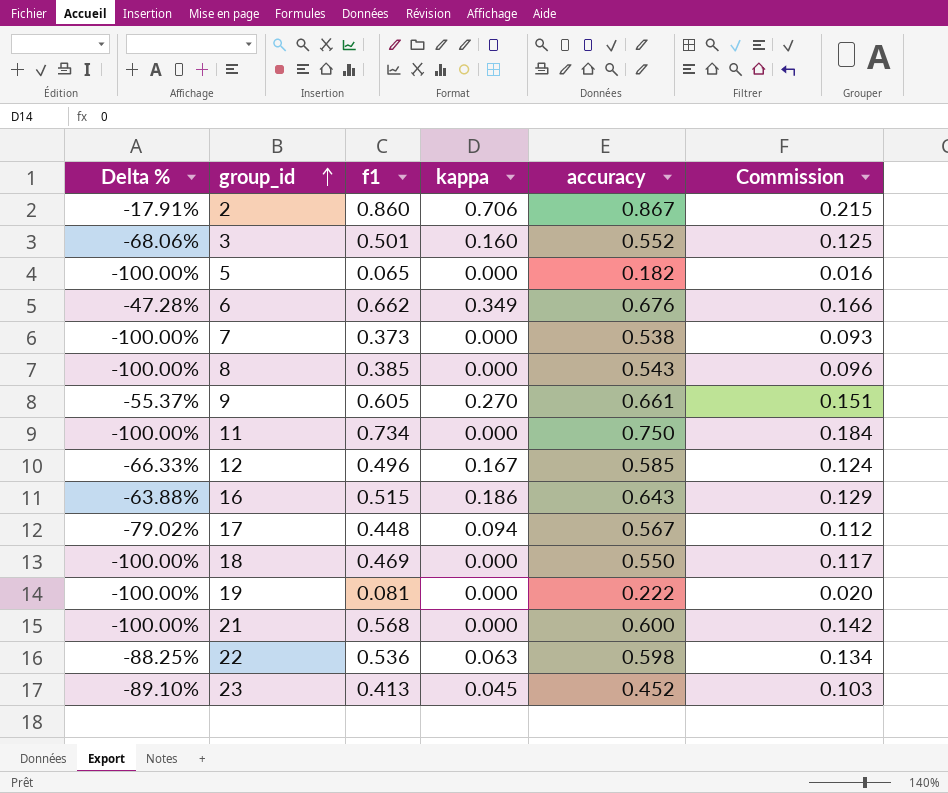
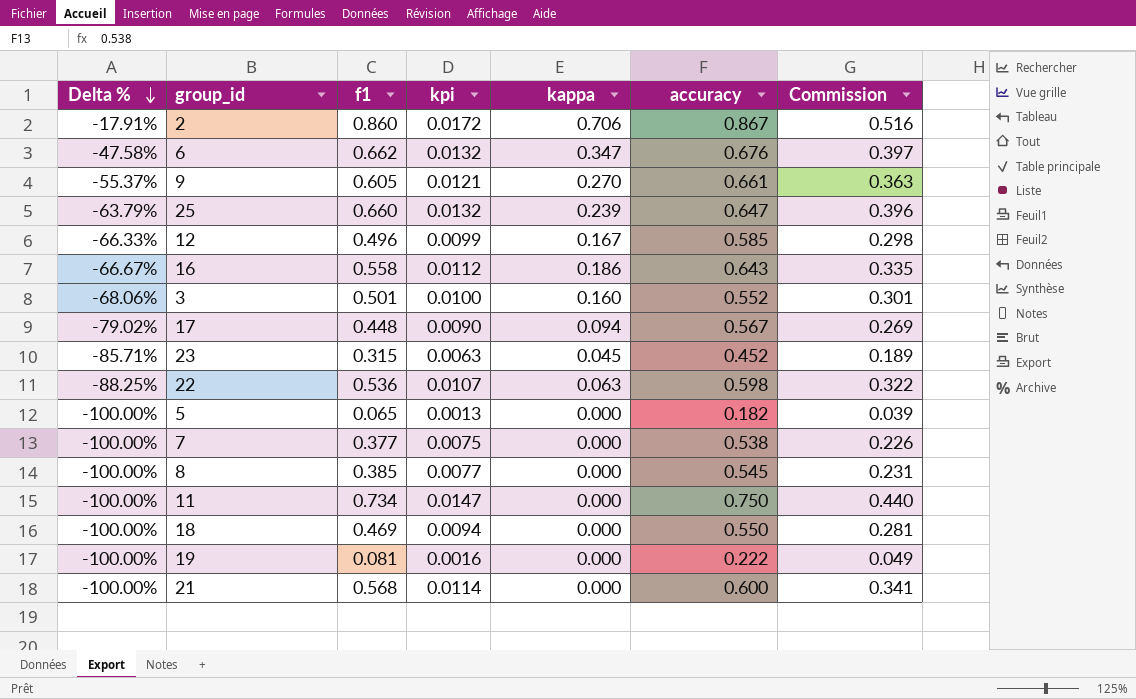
row order: group_id ascending -> Delta % descending
column kpi | formula: none -> [f1] * 0.02
column Commission | formula: [f1] * 0.25 -> [f1] * 0.6
6 | Delta %: -47.28% -> -47.58%
6 | kappa: 0.349 -> 0.347
row 25: none -> -63.79% | 0.660 | 0.0132 | 0.239 | 0.647 | 0.396
16 | Delta %: -63.88% -> -66.67%
16 | f1: 0.515 -> 0.558
23 | Delta %: -89.10% -> -85.71%
23 | f1: 0.413 -> 0.315
7 | f1: 0.373 -> 0.377
8 | accuracy: 0.543 -> 0.545

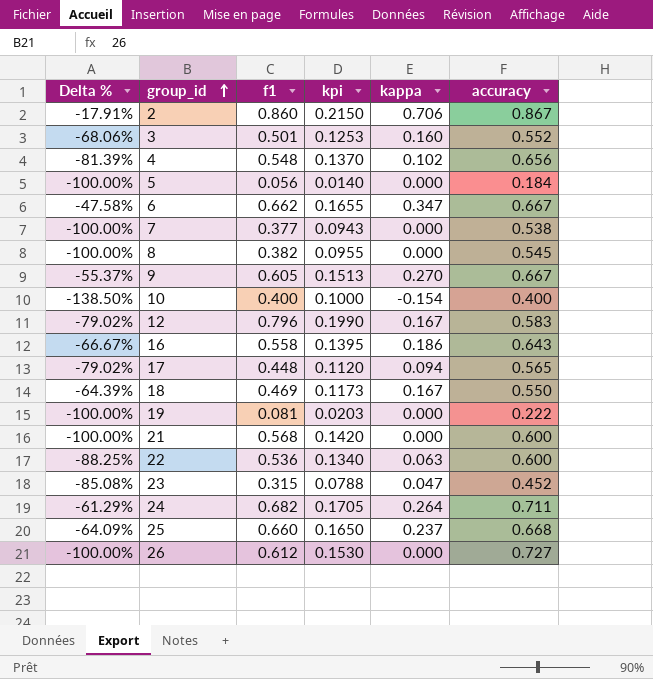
row order: Delta % descending -> group_id ascending
column Commission | formula: [f1] * 0.6 -> none
column kpi | formula: [f1] * 0.02 -> [f1] * 0.25
row 11: -100.00% | 0.734 | 0.0147 | 0.000 | 0.750 | 0.440 -> none
row 4: none -> -81.39% | 0.548 | 0.1370 | 0.102 | 0.656
5 | f1: 0.065 -> 0.056
5 | accuracy: 0.182 -> 0.184
6 | accuracy: 0.676 -> 0.667
8 | f1: 0.385 -> 0.382
9 | accuracy: 0.661 -> 0.667
row 10: none -> -138.50% | 0.400 | 0.1000 | -0.154 | 0.400
12 | Delta %: -66.33% -> -79.02%
12 | f1: 0.496 -> 0.796
12 | accuracy: 0.585 -> 0.583
17 | accuracy: 0.567 -> 0.565
18 | Delta %: -100.00% -> -64.39%
18 | kappa: 0.000 -> 0.167
22 | accuracy: 0.598 -> 0.600
23 | Delta %: -85.71% -> -85.08%
23 | kappa: 0.045 -> 0.047
row 24: none -> -61.29% | 0.682 | 0.1705 | 0.264 | 0.711
25 | Delta %: -63.79% -> -64.09%
25 | kappa: 0.239 -> 0.237
25 | accuracy: 0.647 -> 0.668
row 26: none -> -100.00% | 0.612 | 0.1530 | 0.000 | 0.727

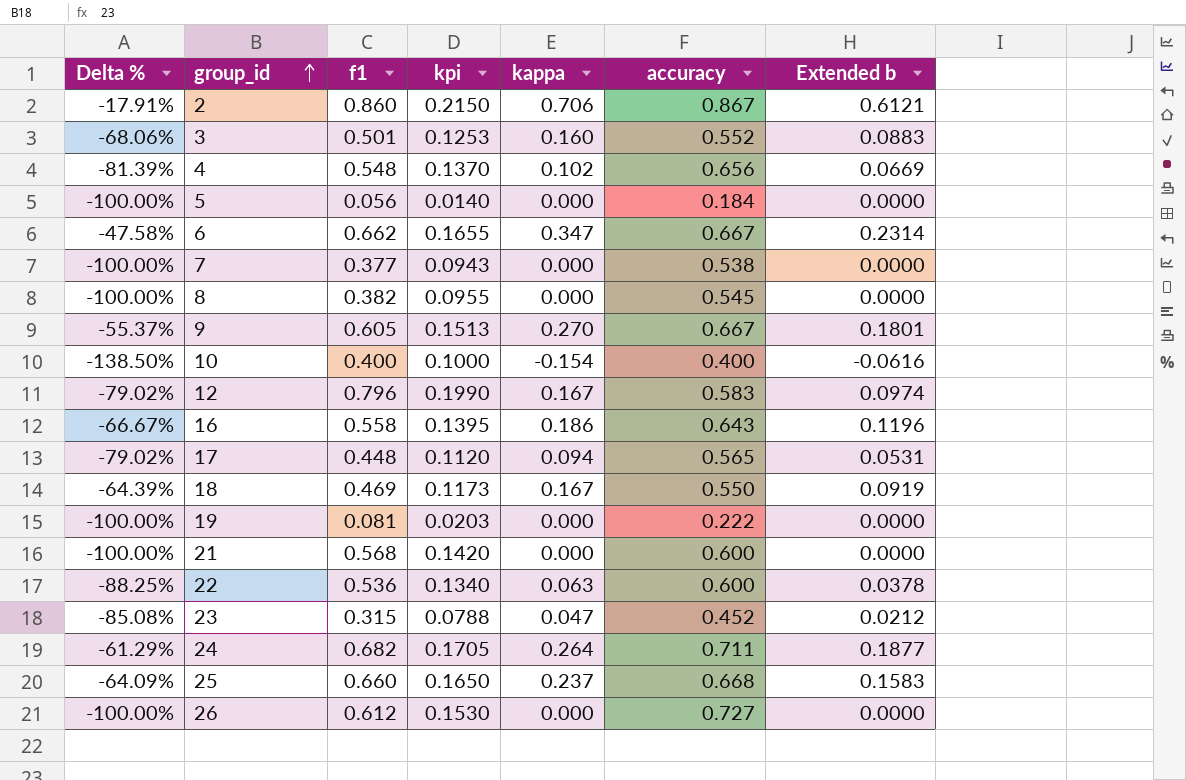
column Extended b | formula: none -> [kappa] * [accuracy]

